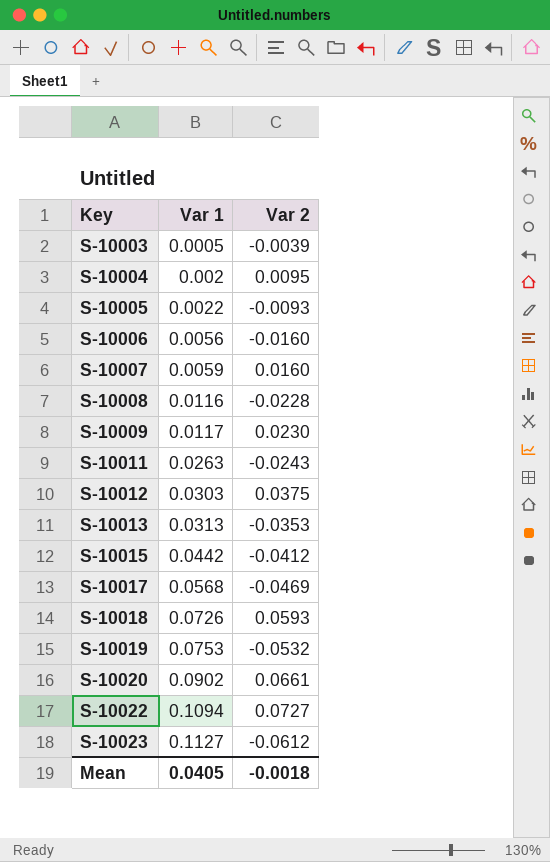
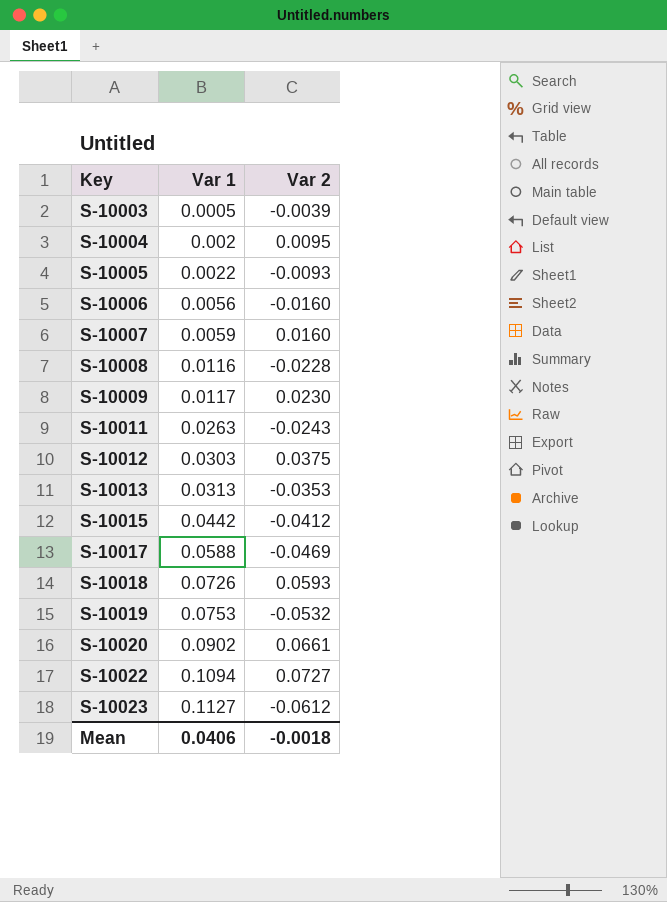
S-10017 | Var 1: 0.0568 -> 0.0588
Mean | Var 1: 0.0405 -> 0.0406

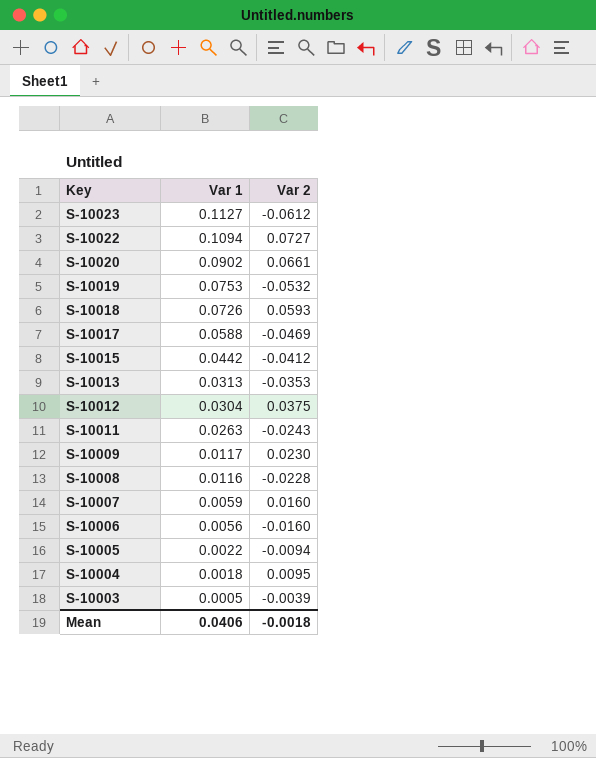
row order: Key ascending -> Key descending
S-10012 | Var 1: 0.0303 -> 0.0304
S-10005 | Var 2: -0.0093 -> -0.0094
S-10004 | Var 1: 0.002 -> 0.0018

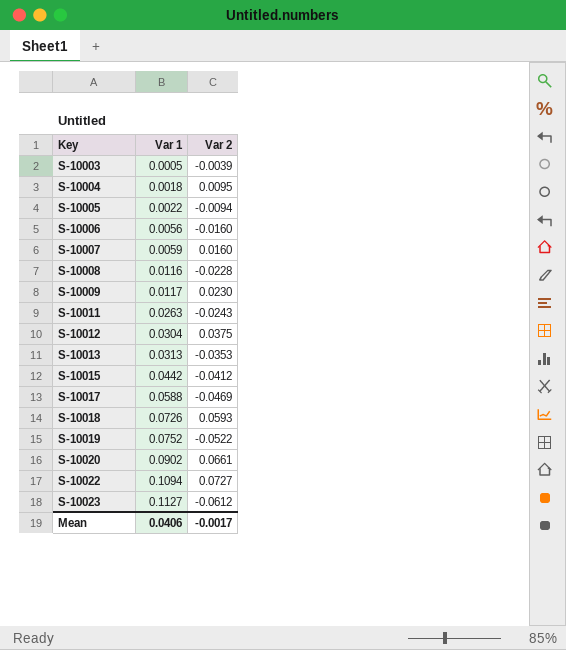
row order: Key descending -> Key ascending
S-10019 | Var 1: 0.0753 -> 0.0752
S-10019 | Var 2: -0.0532 -> -0.0522
Mean | Var 2: -0.0018 -> -0.0017

